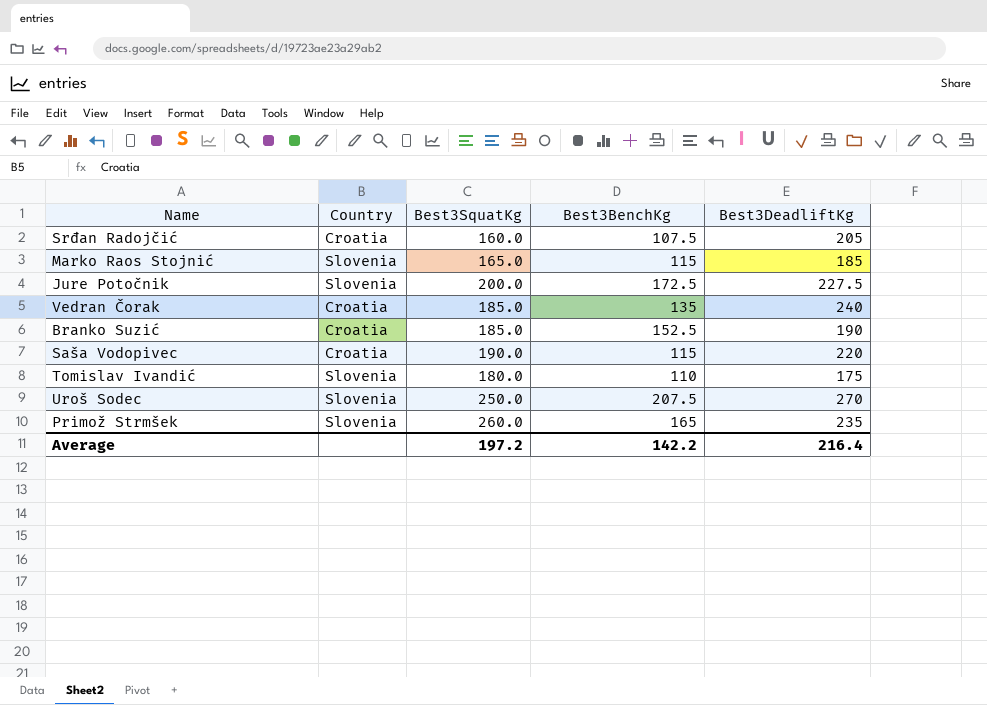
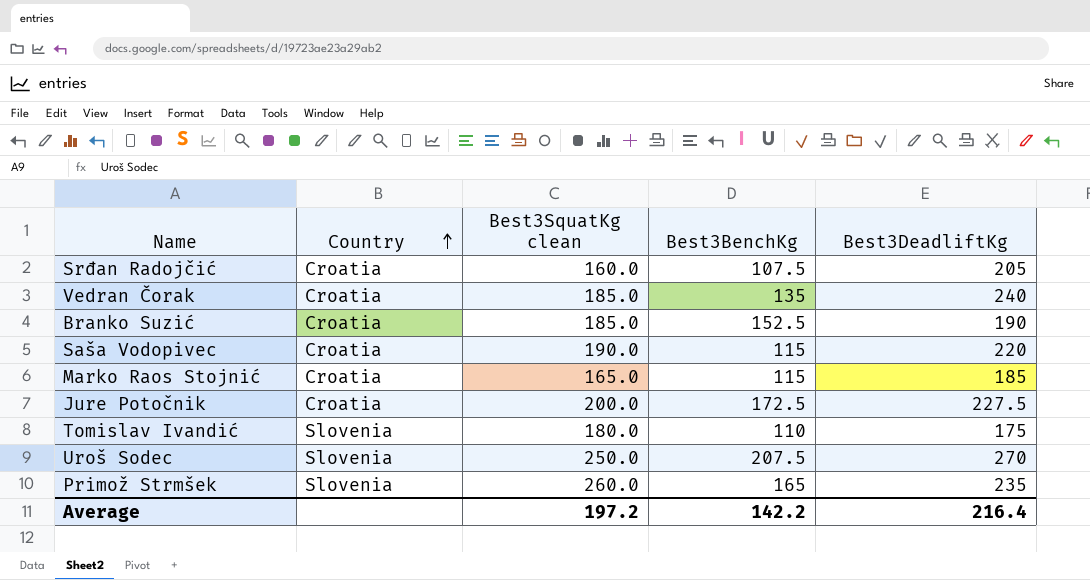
row order: none -> Country ascending
column name: Best3SquatKg -> Best3SquatKg clean
Marko Raos Stojnić | Country: Slovenia -> Croatia
Jure Potočnik | Country: Slovenia -> Croatia

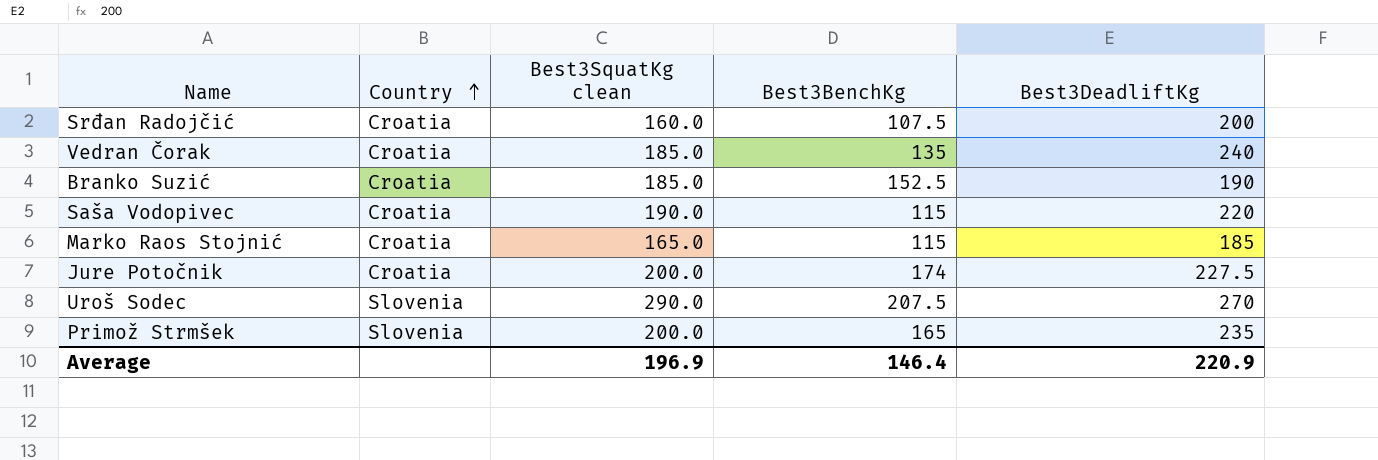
row Tomislav Ivandić: Slovenia | 180.0 | 110 | 175 -> none
Srđan Radojčić | Best3DeadliftKg: 205 -> 200
Jure Potočnik | Best3BenchKg: 172.5 -> 174
Uroš Sodec | Best3SquatKg clean: 250.0 -> 290.0
Primož Strmšek | Best3SquatKg clean: 260.0 -> 200.0
Average | Best3SquatKg clean: 197.2 -> 196.9
Average | Best3BenchKg: 142.2 -> 146.4
Average | Best3DeadliftKg: 216.4 -> 220.9

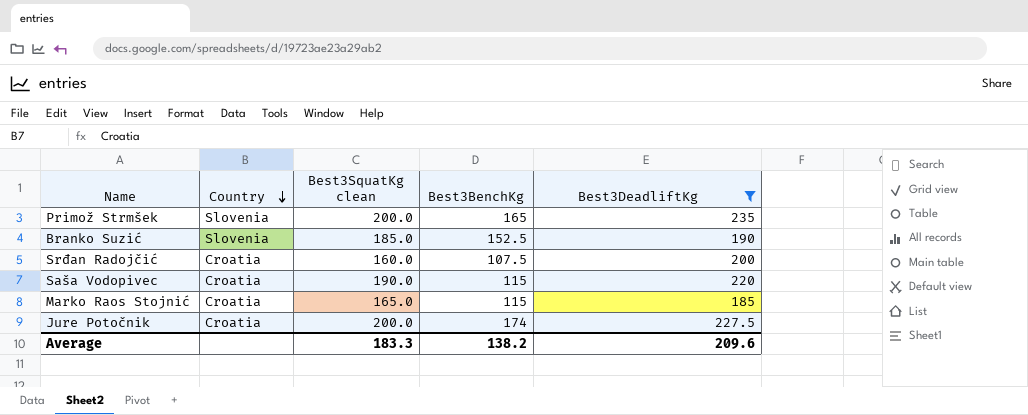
filter: none -> Best3DeadliftKg <= 235
row order: Country ascending -> Country descending
Branko Suzić | Country: Croatia -> Slovenia
Average | Best3SquatKg clean: 196.9 -> 183.3
Average | Best3BenchKg: 146.4 -> 138.2
Average | Best3DeadliftKg: 220.9 -> 209.6

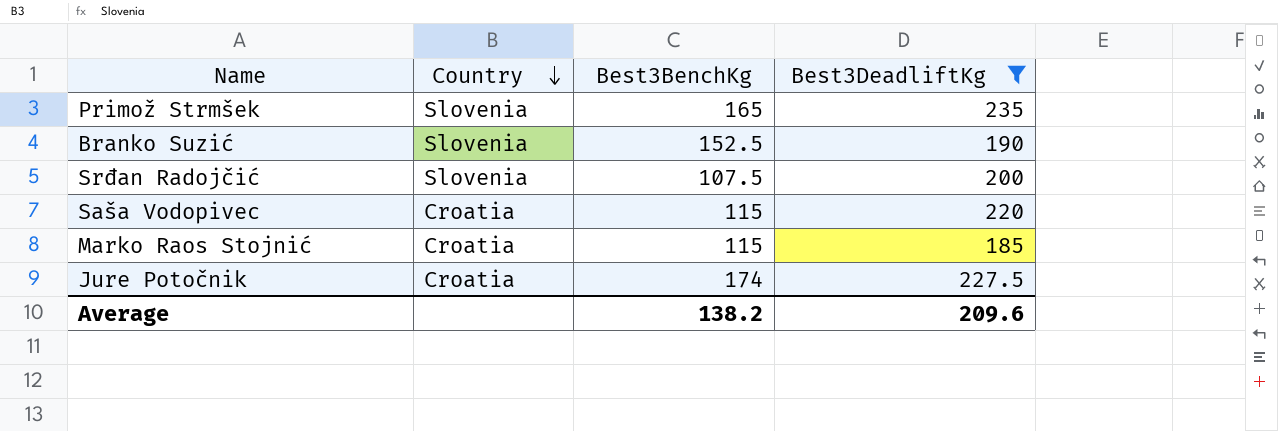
column Best3SquatKg clean | position: 3 -> none
Srđan Radojčić | Country: Croatia -> Slovenia

